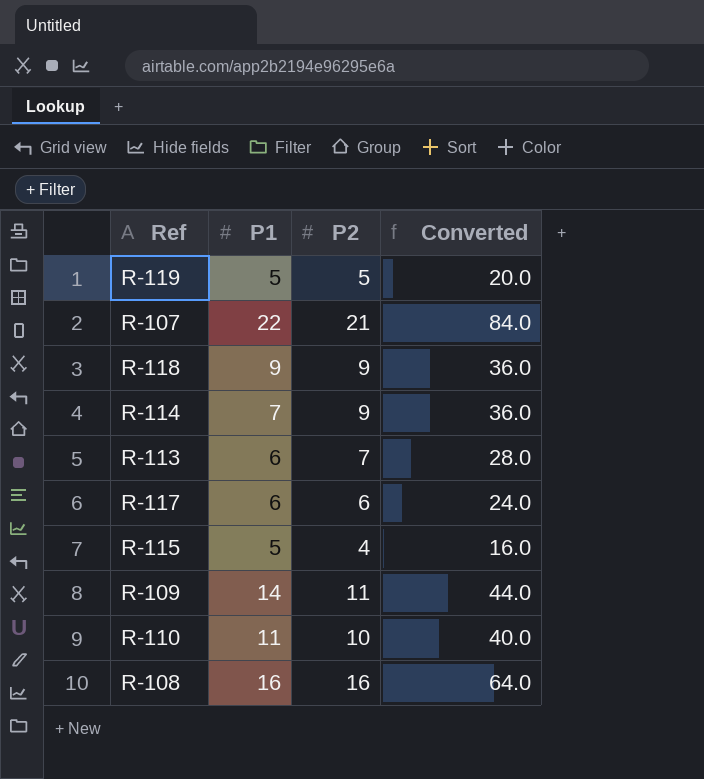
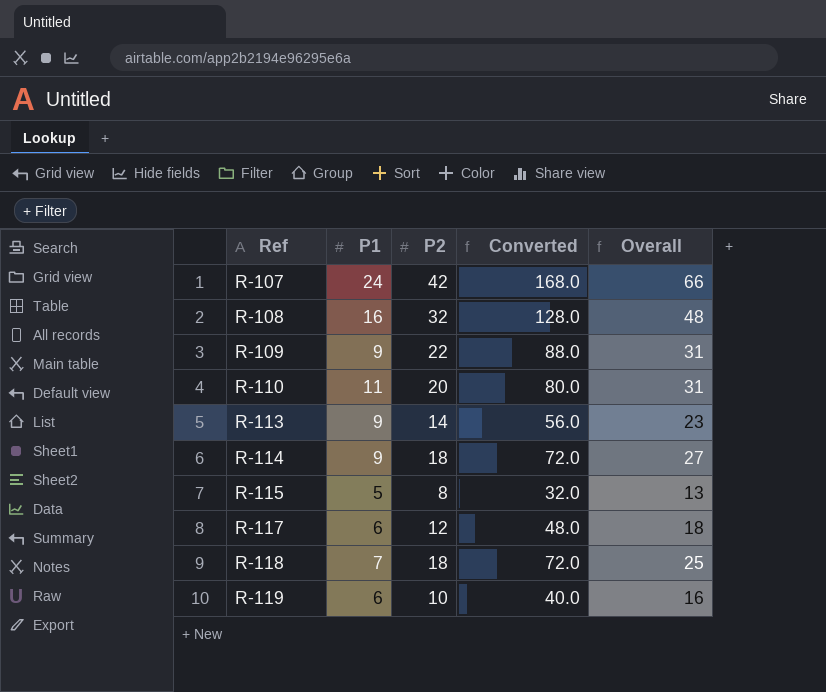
row order: none -> Ref ascending
column Overall | formula: none -> [P1] + [P2]
R-107 | P1: 22 -> 24
R-107 | P2: 21 -> 42
R-107 | Converted: 84.0 -> 168.0
R-108 | P2: 16 -> 32
R-108 | Converted: 64.0 -> 128.0
R-109 | P1: 14 -> 9
R-109 | P2: 11 -> 22
R-109 | Converted: 44.0 -> 88.0
R-110 | P2: 10 -> 20
R-110 | Converted: 40.0 -> 80.0
R-113 | P1: 6 -> 9
R-113 | P2: 7 -> 14
R-113 | Converted: 28.0 -> 56.0
R-114 | P1: 7 -> 9
R-114 | P2: 9 -> 18
R-114 | Converted: 36.0 -> 72.0
R-115 | P2: 4 -> 8
R-115 | Converted: 16.0 -> 32.0
R-117 | P2: 6 -> 12
R-117 | Converted: 24.0 -> 48.0
R-118 | P1: 9 -> 7
R-118 | P2: 9 -> 18
R-118 | Converted: 36.0 -> 72.0
R-119 | P1: 5 -> 6
R-119 | P2: 5 -> 10
R-119 | Converted: 20.0 -> 40.0

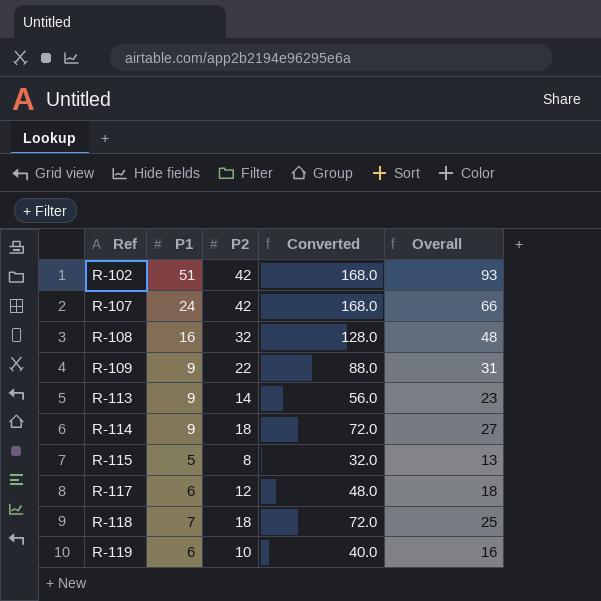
row R-110: 11 | 20 | 80.0 | 31 -> none
row R-102: none -> 51 | 42 | 168.0 | 93

